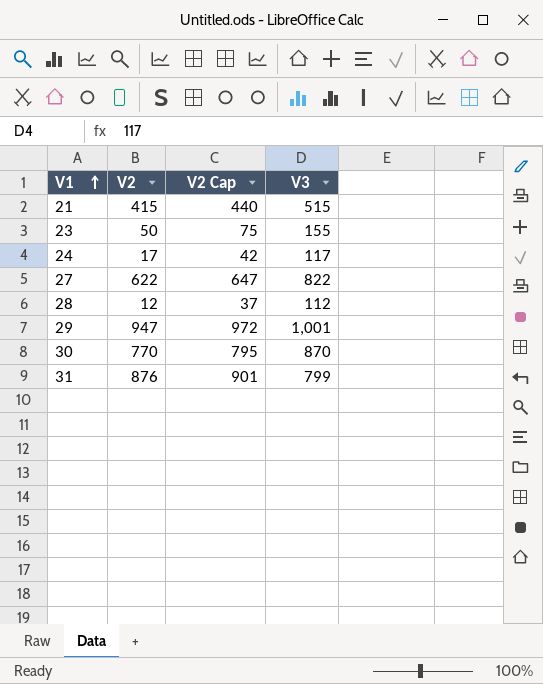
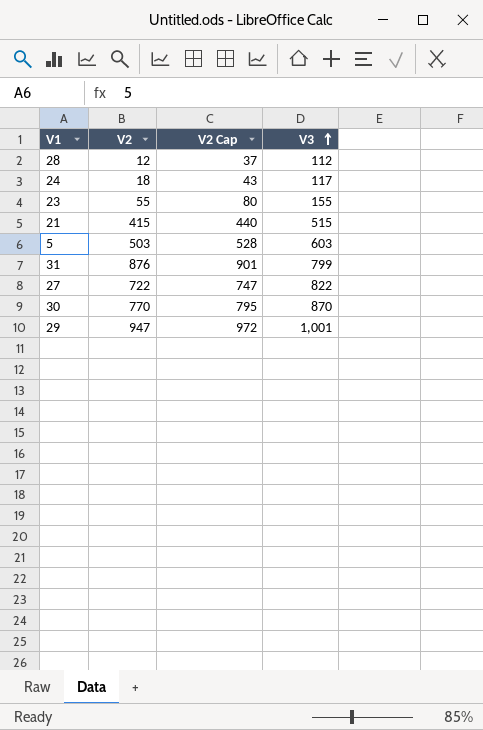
row order: V1 ascending -> V3 ascending
24 | V2: 17 -> 18
24 | V2 Cap: 42 -> 43
23 | V2: 50 -> 55
23 | V2 Cap: 75 -> 80
row 5: none -> 503 | 528 | 603
27 | V2: 622 -> 722
27 | V2 Cap: 647 -> 747

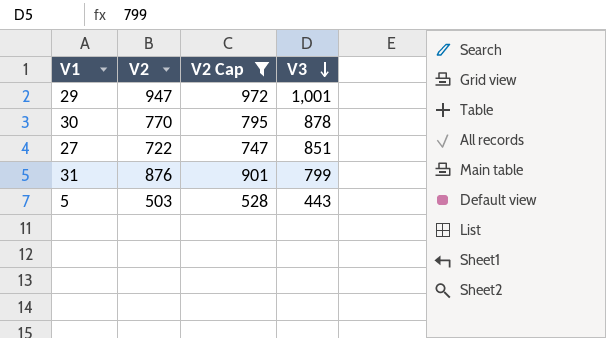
filter: none -> V2 Cap >= 528
row order: V3 ascending -> V3 descending
30 | V3: 870 -> 878
27 | V3: 822 -> 851
5 | V3: 603 -> 443

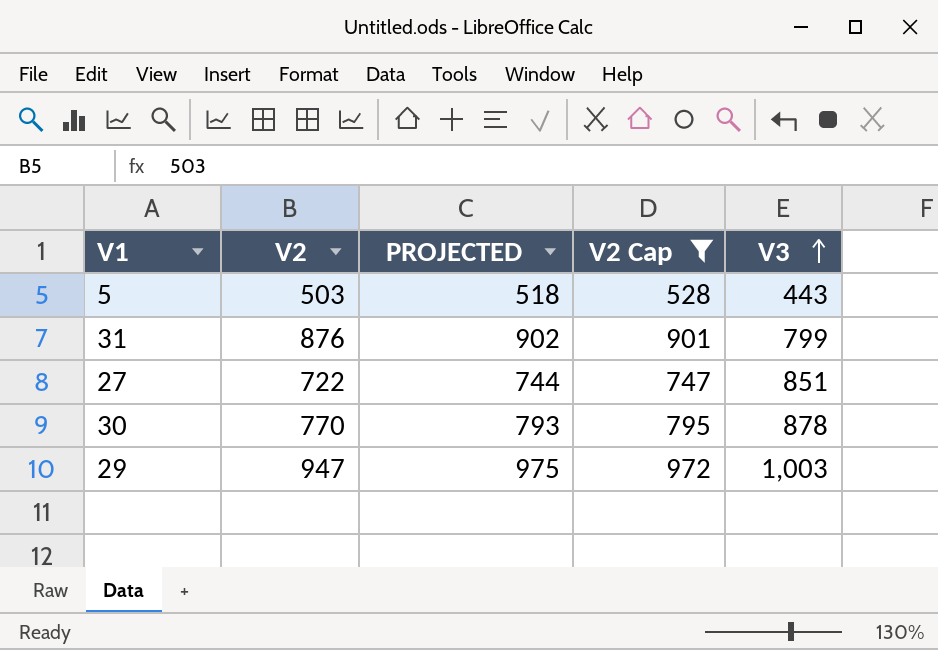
row order: V3 descending -> V3 ascending
column PROJECTED | formula: none -> [V2] * 1.03
29 | V3: 1,001 -> 1,003

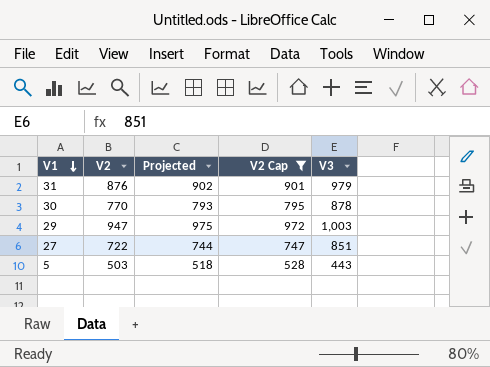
row order: V3 ascending -> V1 descending
column name: PROJECTED -> Projected
31 | V3: 799 -> 979

